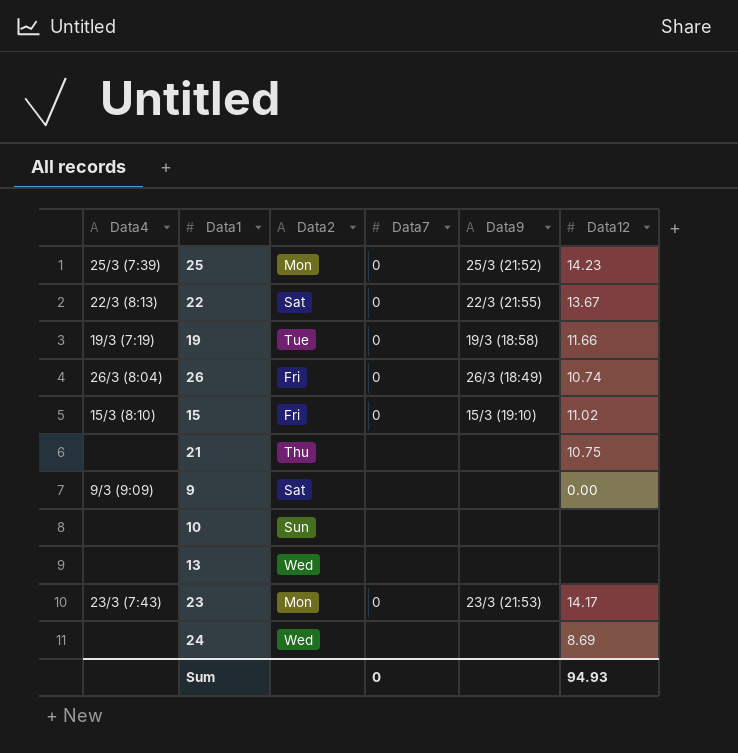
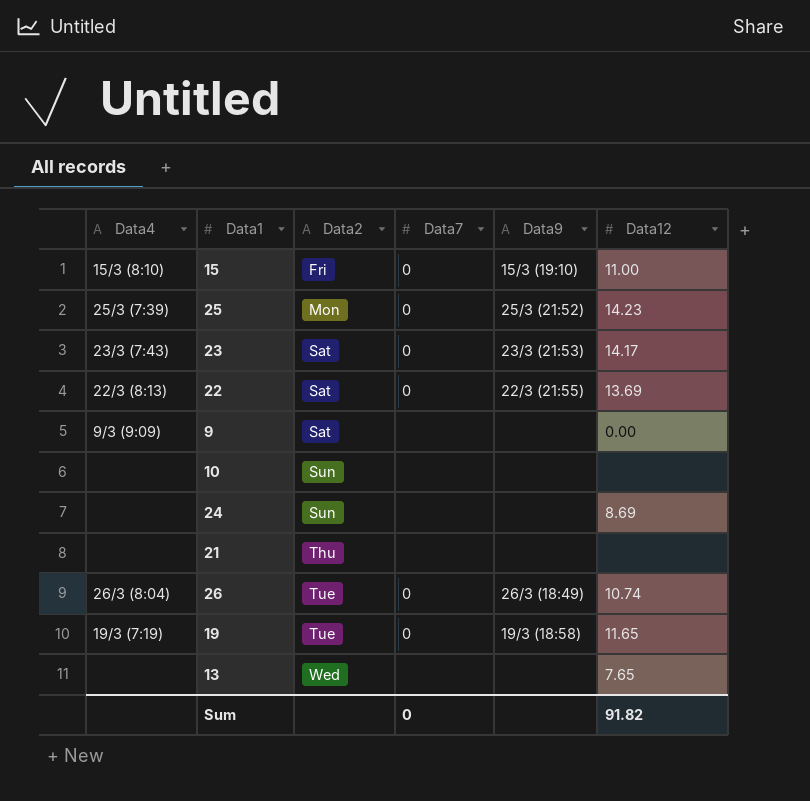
row order: none -> Data2 ascending
15 | Data12: 11.02 -> 11.00
23 | Data2: Mon -> Sat
22 | Data12: 13.67 -> 13.69
24 | Data2: Wed -> Sun
21 | Data12: 10.75 -> none
26 | Data2: Fri -> Tue
19 | Data12: 11.66 -> 11.65
13 | Data12: none -> 7.65
Sum | Data12: 94.93 -> 91.82

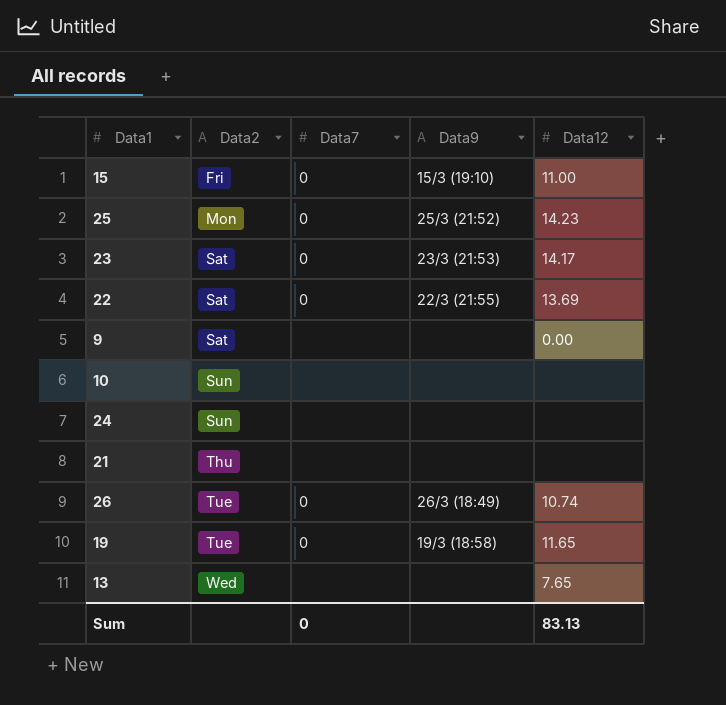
column Data4 | position: 1 -> none
24 | Data12: 8.69 -> none
Sum | Data12: 91.82 -> 83.13

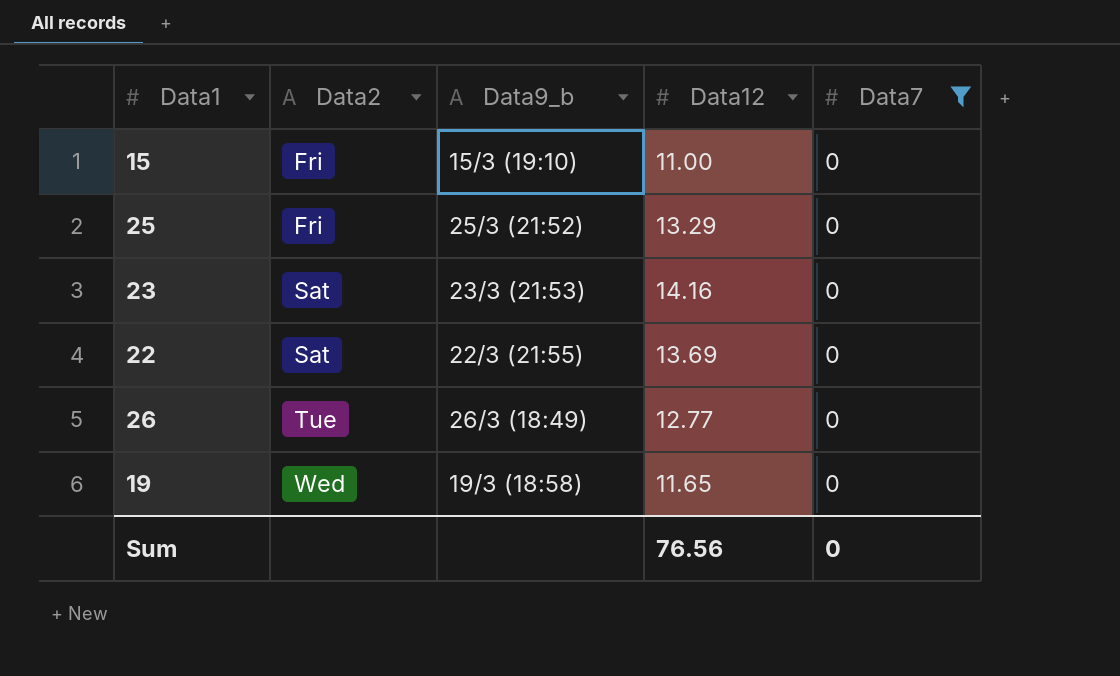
filter: none -> Data7 = 0
column name: Data9 -> Data9_b
column Data7 | position: 3 -> 5
25 | Data2: Mon -> Fri
25 | Data12: 14.23 -> 13.29
23 | Data12: 14.17 -> 14.16
26 | Data12: 10.74 -> 12.77
19 | Data2: Tue -> Wed
Sum | Data12: 83.13 -> 76.56

